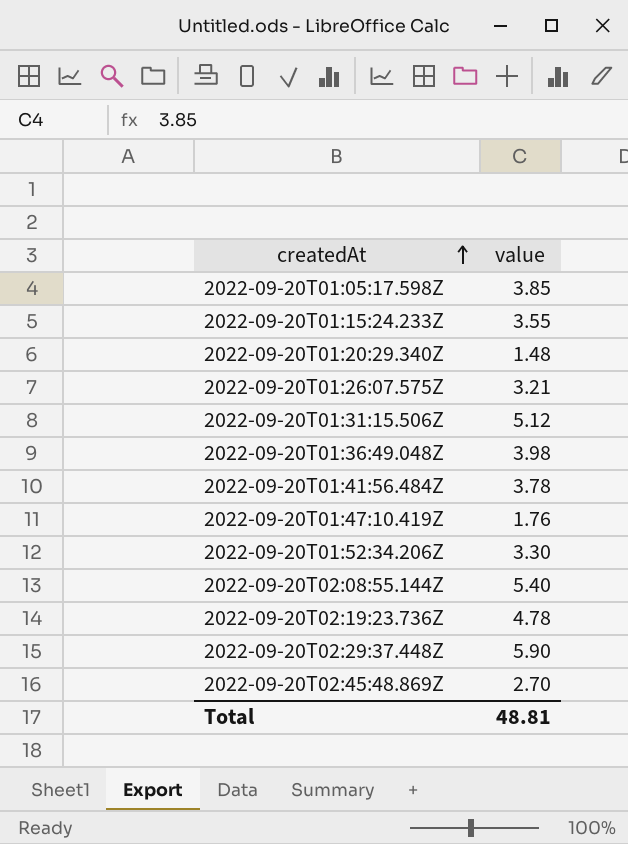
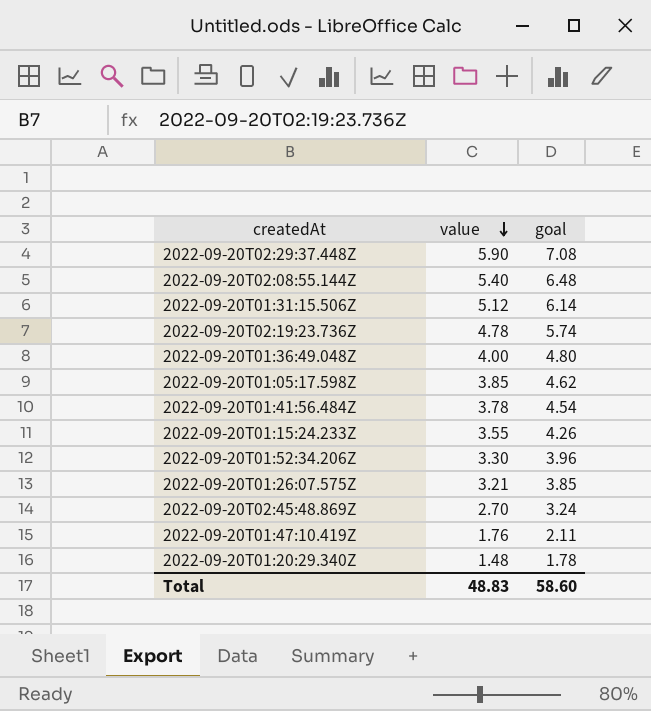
row order: createdAt ascending -> value descending
column goal | formula: none -> [value] * 1.2
2022-09-20T01:36:49.048Z | value: 3.98 -> 4.00
Total | value: 48.81 -> 48.83

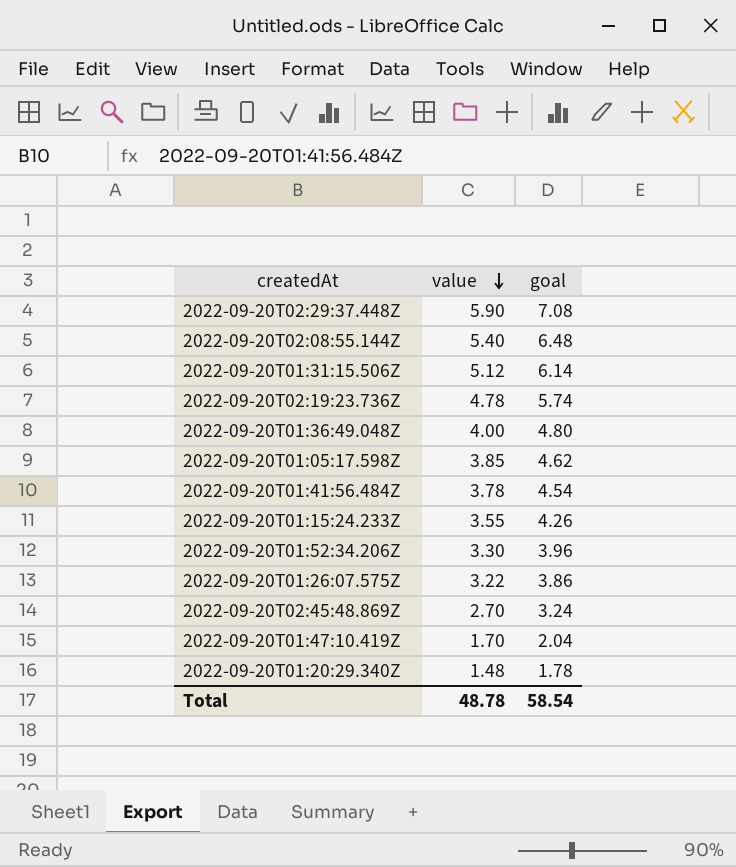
2022-09-20T01:26:07.575Z | value: 3.21 -> 3.22
2022-09-20T01:26:07.575Z | goal: 3.85 -> 3.86
2022-09-20T01:47:10.419Z | value: 1.76 -> 1.70
2022-09-20T01:47:10.419Z | goal: 2.11 -> 2.04
Total | value: 48.83 -> 48.78
Total | goal: 58.60 -> 58.54

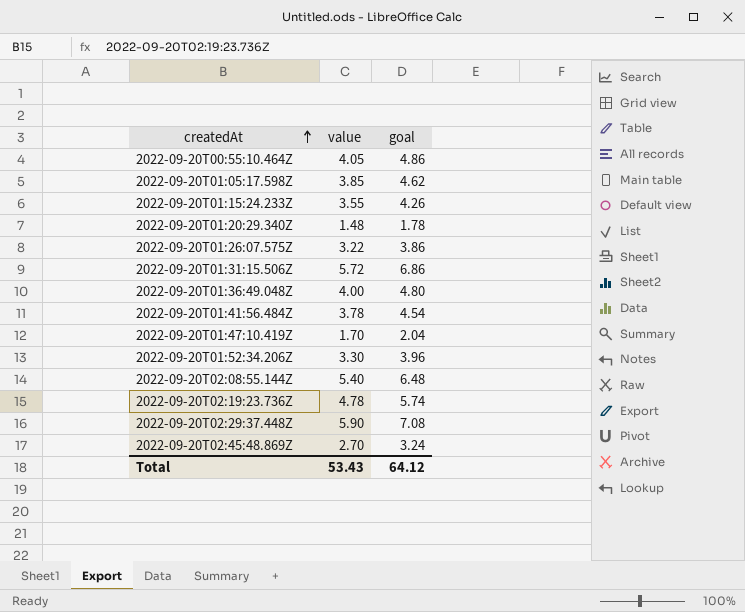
row order: value descending -> createdAt ascending
row 2022-09-20T00:55:10.464Z: none -> 4.05 | 4.86
2022-09-20T01:31:15.506Z | value: 5.12 -> 5.72
2022-09-20T01:31:15.506Z | goal: 6.14 -> 6.86
Total | value: 48.78 -> 53.43
Total | goal: 58.54 -> 64.12

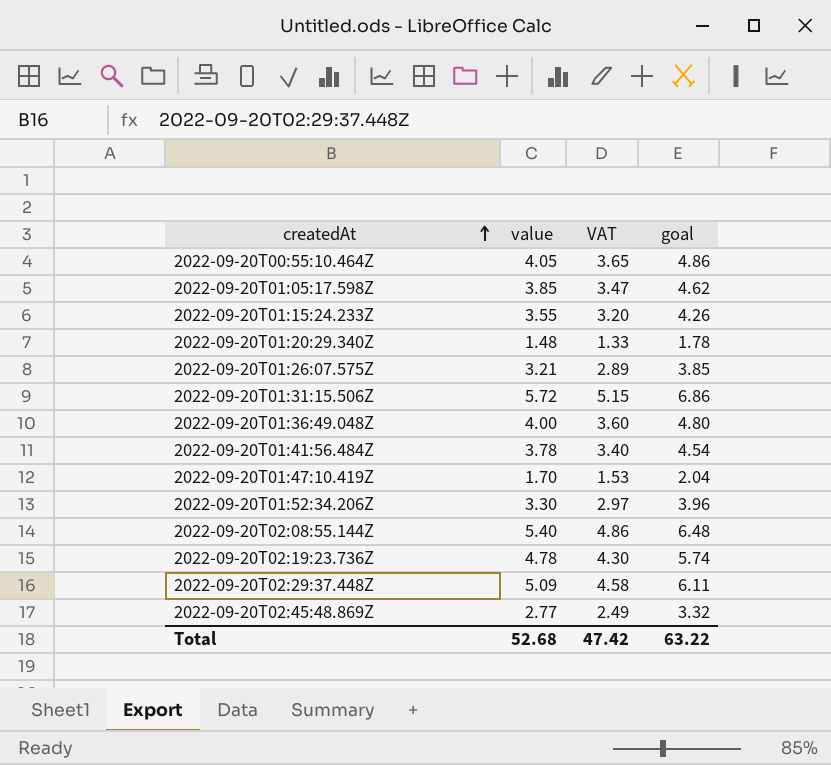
column VAT | formula: none -> [value] * 0.9
2022-09-20T01:26:07.575Z | value: 3.22 -> 3.21
2022-09-20T01:26:07.575Z | goal: 3.86 -> 3.85
2022-09-20T02:29:37.448Z | value: 5.90 -> 5.09
2022-09-20T02:29:37.448Z | goal: 7.08 -> 6.11
2022-09-20T02:45:48.869Z | value: 2.70 -> 2.77
2022-09-20T02:45:48.869Z | goal: 3.24 -> 3.32
Total | value: 53.43 -> 52.68
Total | goal: 64.12 -> 63.22

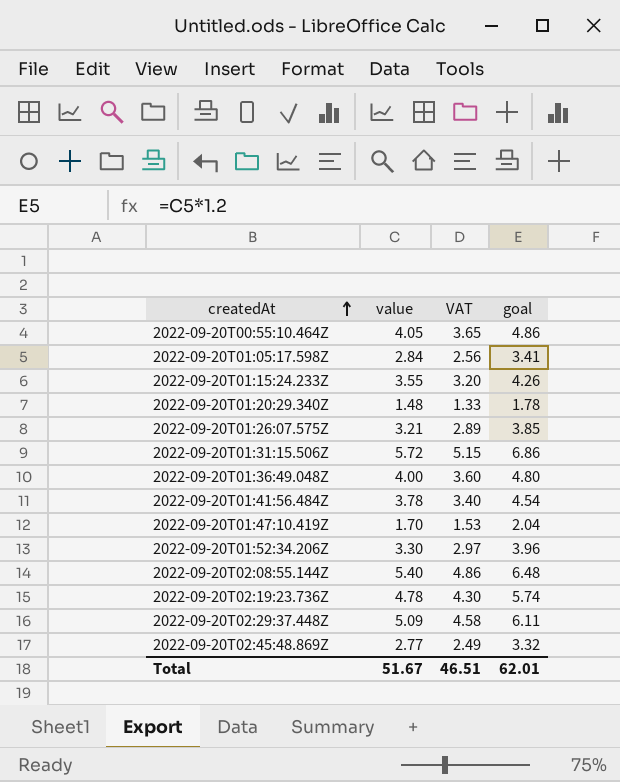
2022-09-20T01:05:17.598Z | value: 3.85 -> 2.84
2022-09-20T01:05:17.598Z | VAT: 3.47 -> 2.56
2022-09-20T01:05:17.598Z | goal: 4.62 -> 3.41
Total | value: 52.68 -> 51.67
Total | VAT: 47.42 -> 46.51
Total | goal: 63.22 -> 62.01

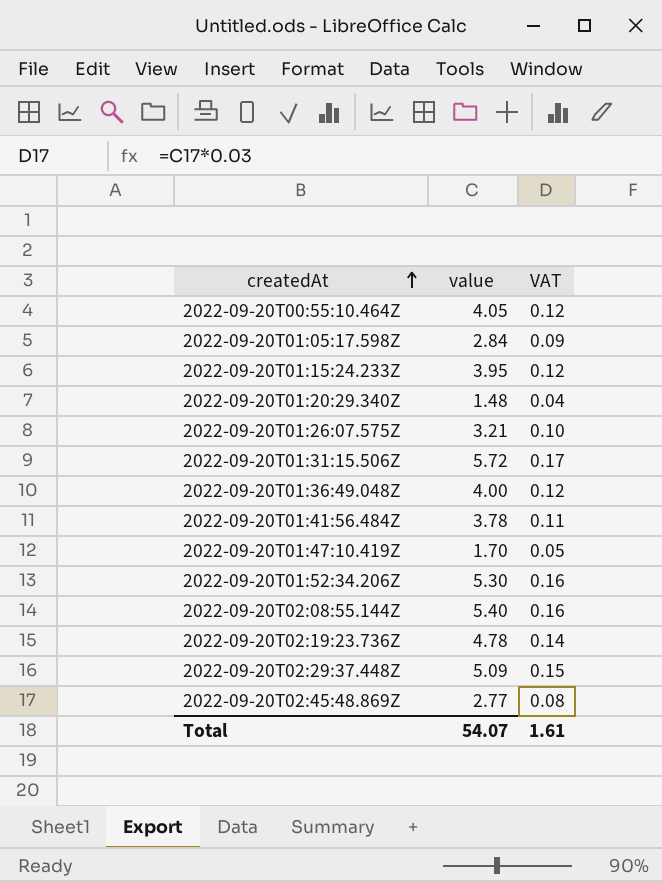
column goal | formula: [value] * 1.2 -> none
column VAT | formula: [value] * 0.9 -> [value] * 0.03
2022-09-20T01:15:24.233Z | value: 3.55 -> 3.95
2022-09-20T01:52:34.206Z | value: 3.30 -> 5.30
Total | value: 51.67 -> 54.07
Total | VAT: 46.51 -> 1.61

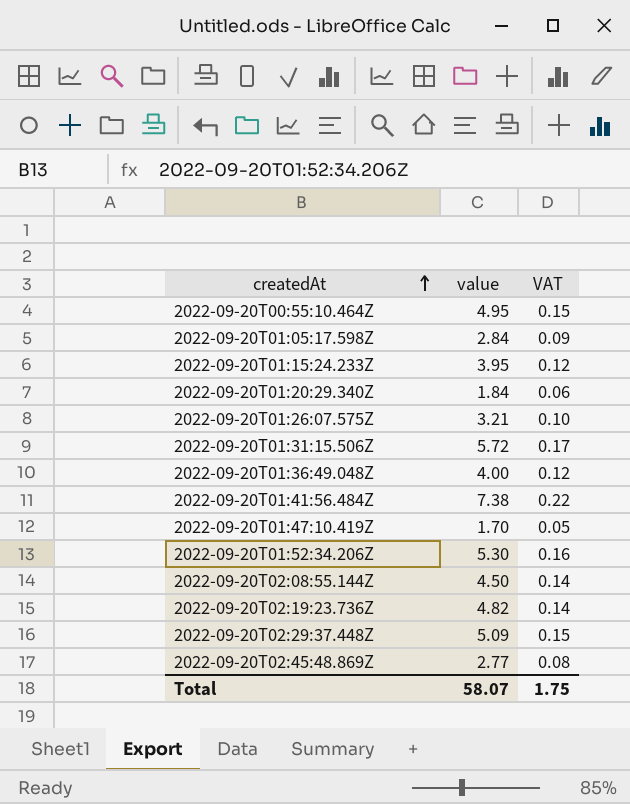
2022-09-20T00:55:10.464Z | value: 4.05 -> 4.95
2022-09-20T00:55:10.464Z | VAT: 0.12 -> 0.15
2022-09-20T01:20:29.340Z | value: 1.48 -> 1.84
2022-09-20T01:20:29.340Z | VAT: 0.04 -> 0.06
2022-09-20T01:41:56.484Z | value: 3.78 -> 7.38
2022-09-20T01:41:56.484Z | VAT: 0.11 -> 0.22
2022-09-20T02:08:55.144Z | value: 5.40 -> 4.50
2022-09-20T02:08:55.144Z | VAT: 0.16 -> 0.14
2022-09-20T02:19:23.736Z | value: 4.78 -> 4.82
Total | value: 54.07 -> 58.07
Total | VAT: 1.61 -> 1.75

